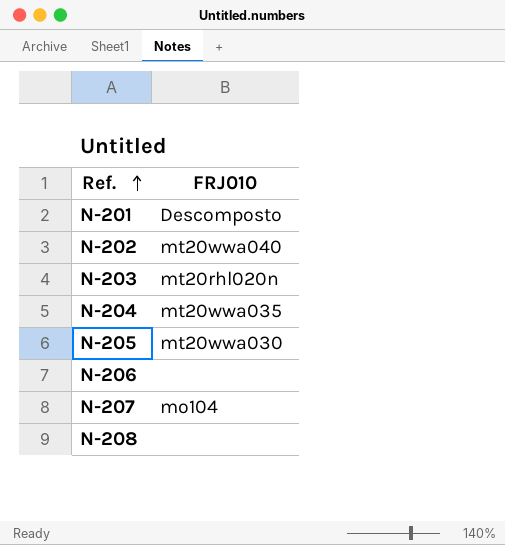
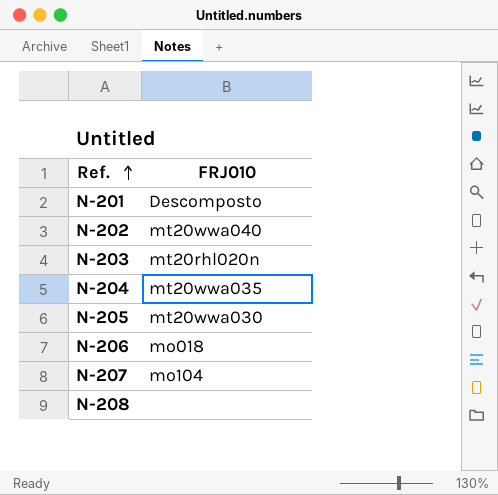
N-206 | FRJ010: none -> mo018

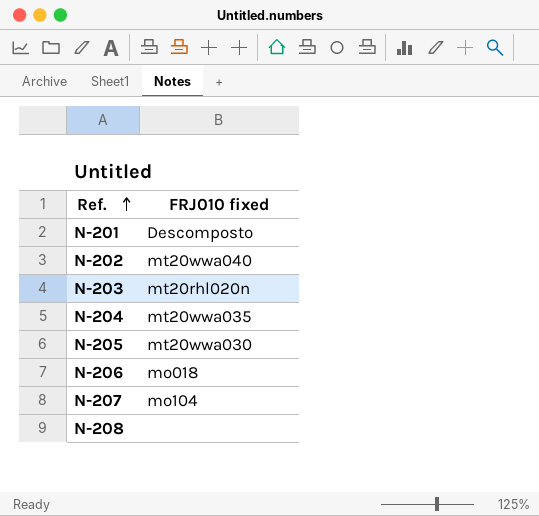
column name: FRJ010 -> FRJ010 fixed

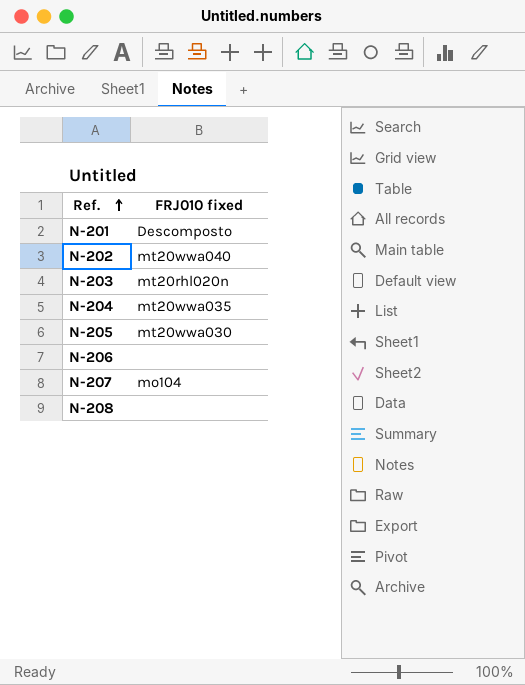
N-206 | FRJ010 fixed: mo018 -> none

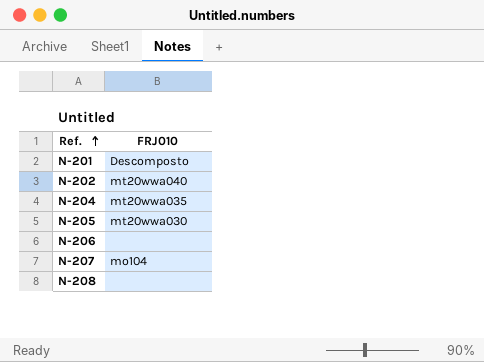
column name: FRJ010 fixed -> FRJ010
row N-203: mt20rhl020n -> none

